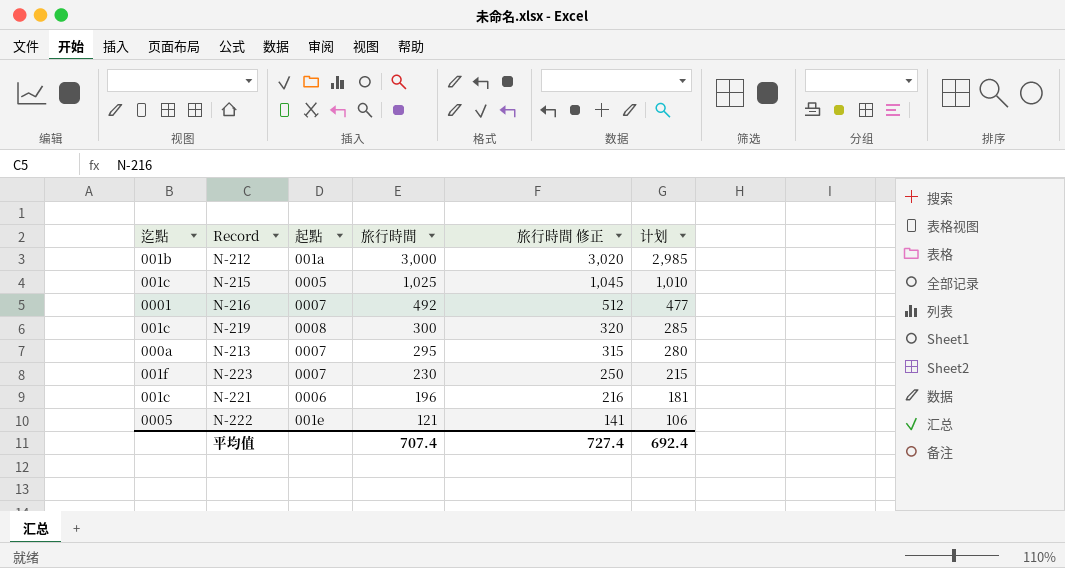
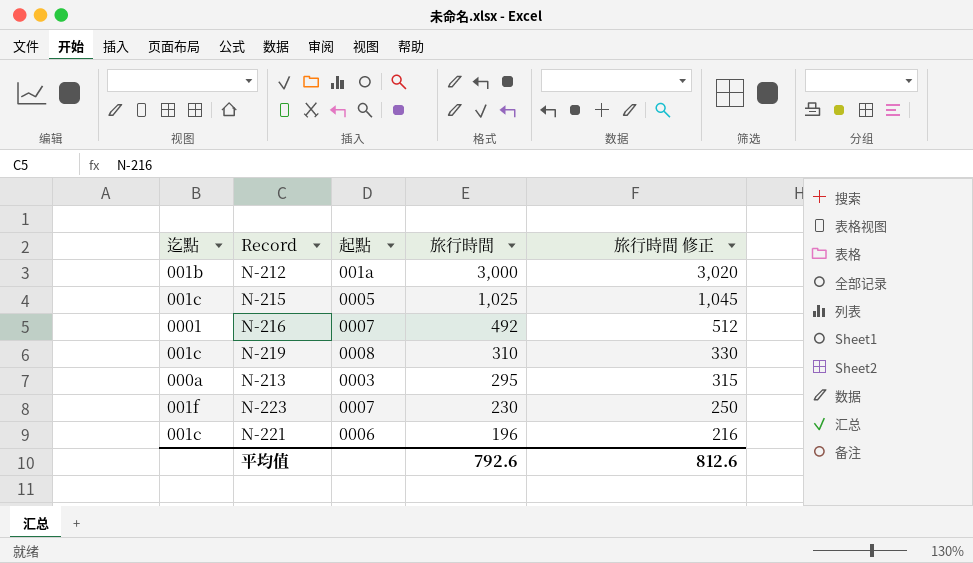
column 计划 | formula: [旅行時間] - 15 -> none
row N-222: 0005 | 001e | 121 | 141 | 106 -> none
N-219 | 旅行時間: 300 -> 310
N-219 | 旅行時間 修正: 320 -> 330
N-213 | 起點: 0007 -> 0003
平均值 | 旅行時間: 707.4 -> 792.6
平均值 | 旅行時間 修正: 727.4 -> 812.6

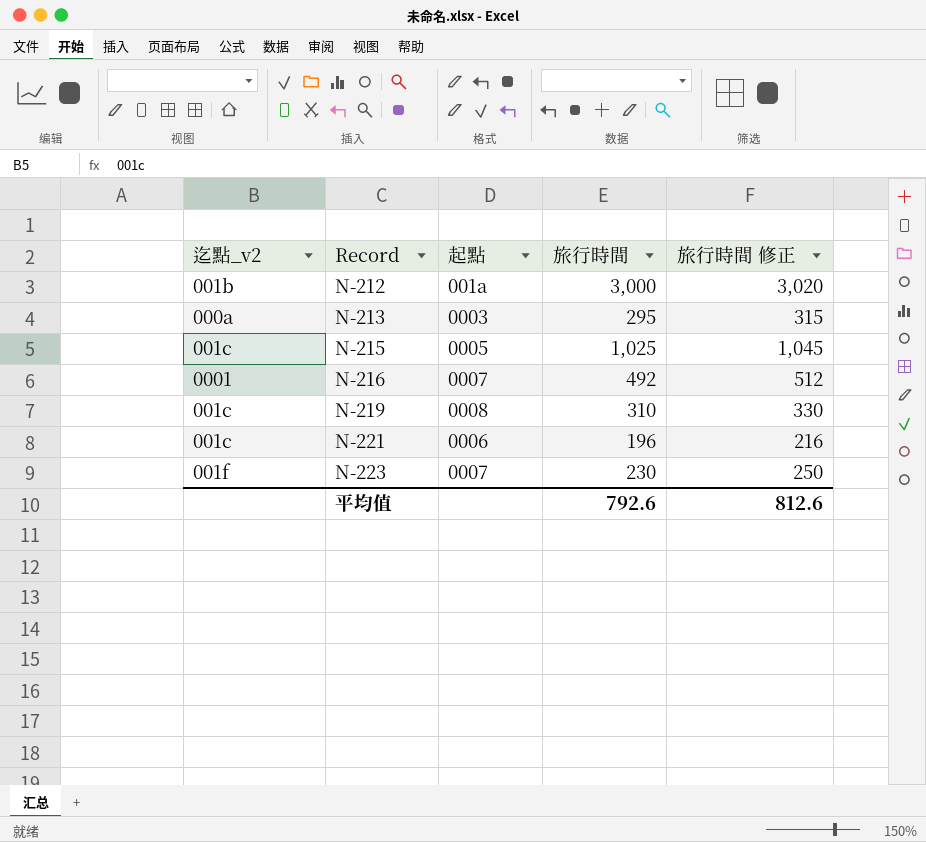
row order: 旅行時間 descending -> Record ascending
column name: 迄點 -> 迄點_v2

